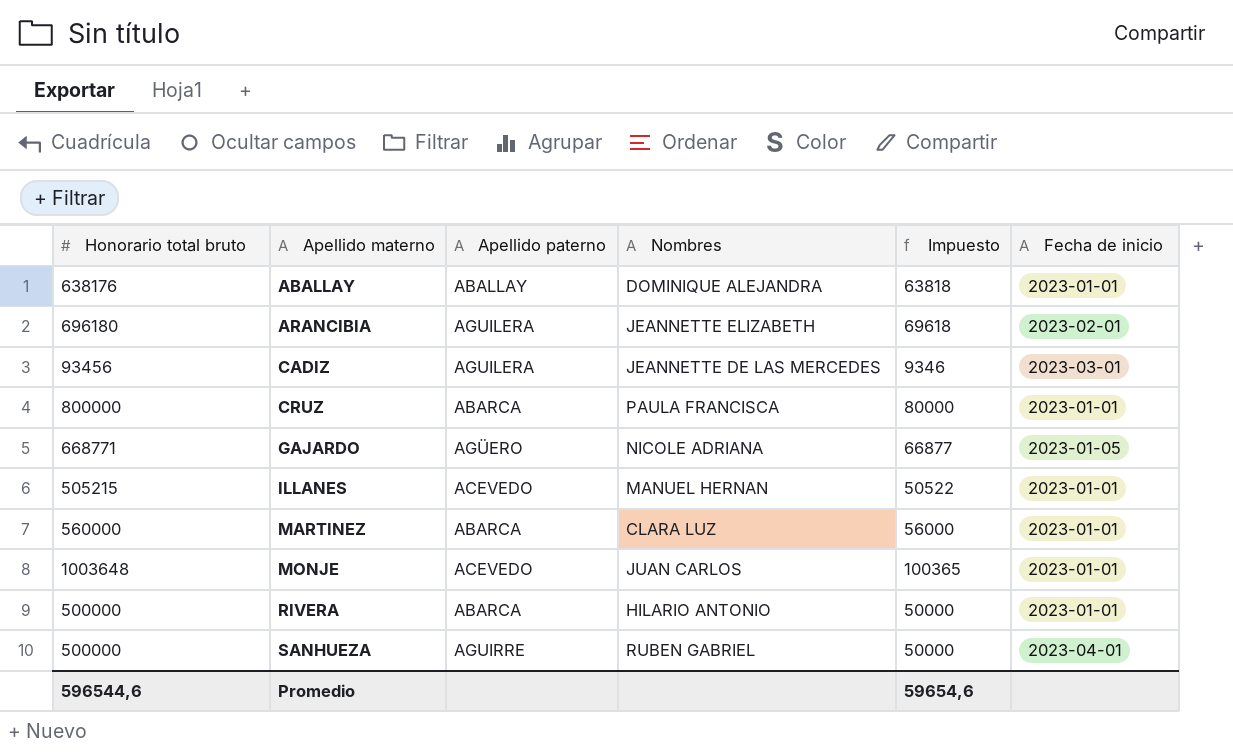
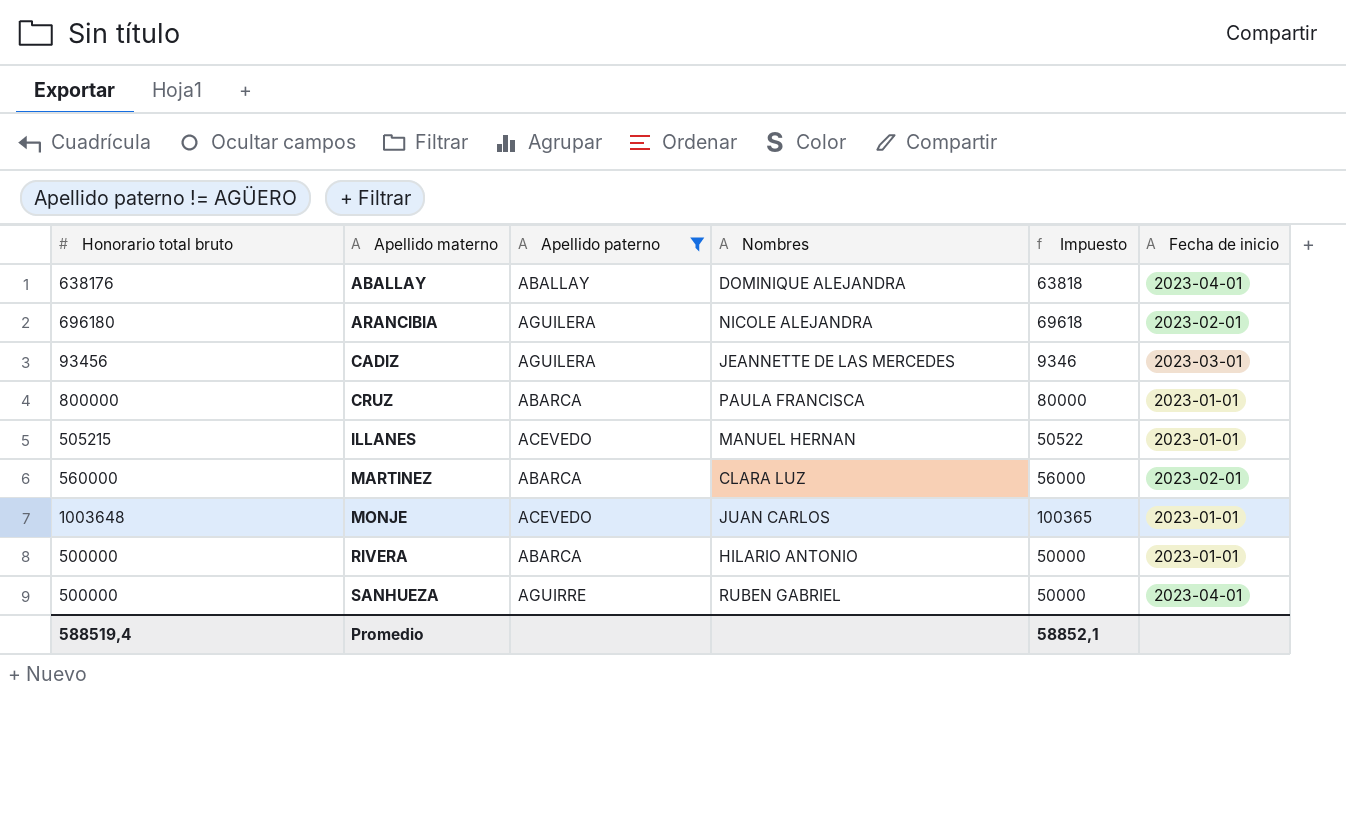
filter: none -> Apellido paterno != AGÜERO
ABALLAY | Fecha de inicio: 2023-01-01 -> 2023-04-01
ARANCIBIA | Nombres: JEANNETTE ELIZABETH -> NICOLE ALEJANDRA
MARTINEZ | Fecha de inicio: 2023-01-01 -> 2023-02-01
Promedio | Honorario total bruto: 596544,6 -> 588519,4
Promedio | Impuesto: 59654,6 -> 58852,1

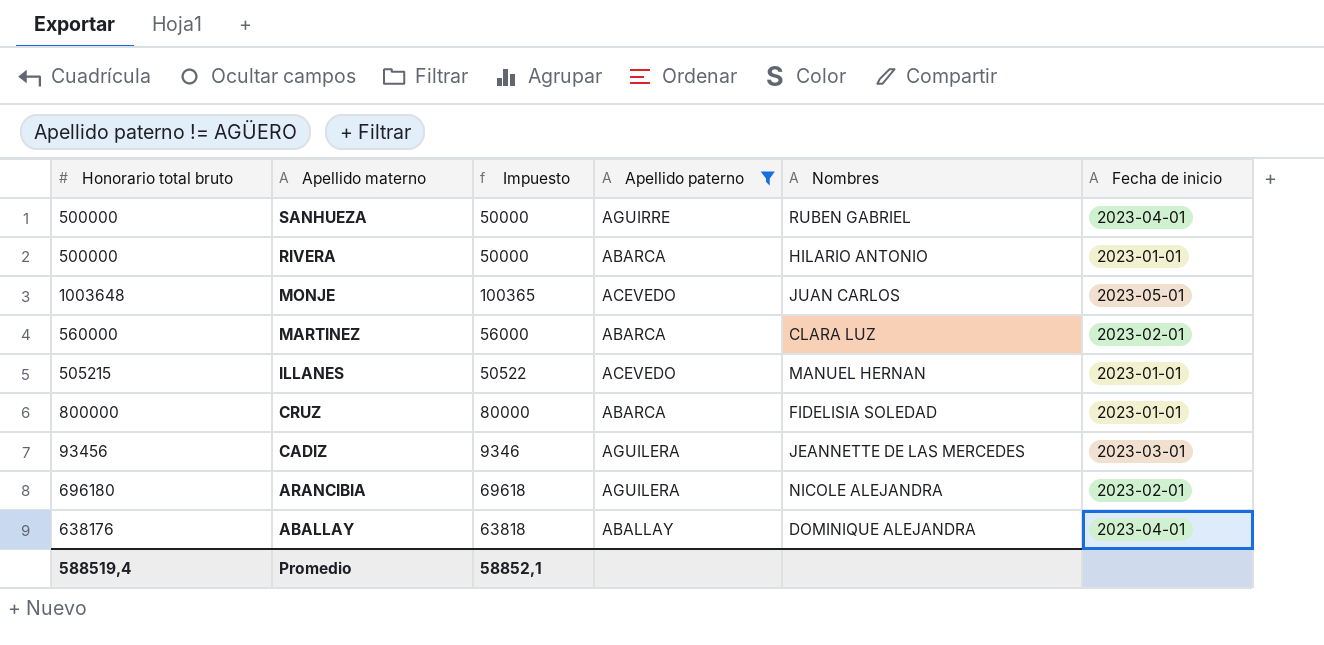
row order: Apellido materno ascending -> Apellido materno descending
column Impuesto | position: 5 -> 3
MONJE | Fecha de inicio: 2023-01-01 -> 2023-05-01
CRUZ | Nombres: PAULA FRANCISCA -> FIDELISIA SOLEDAD

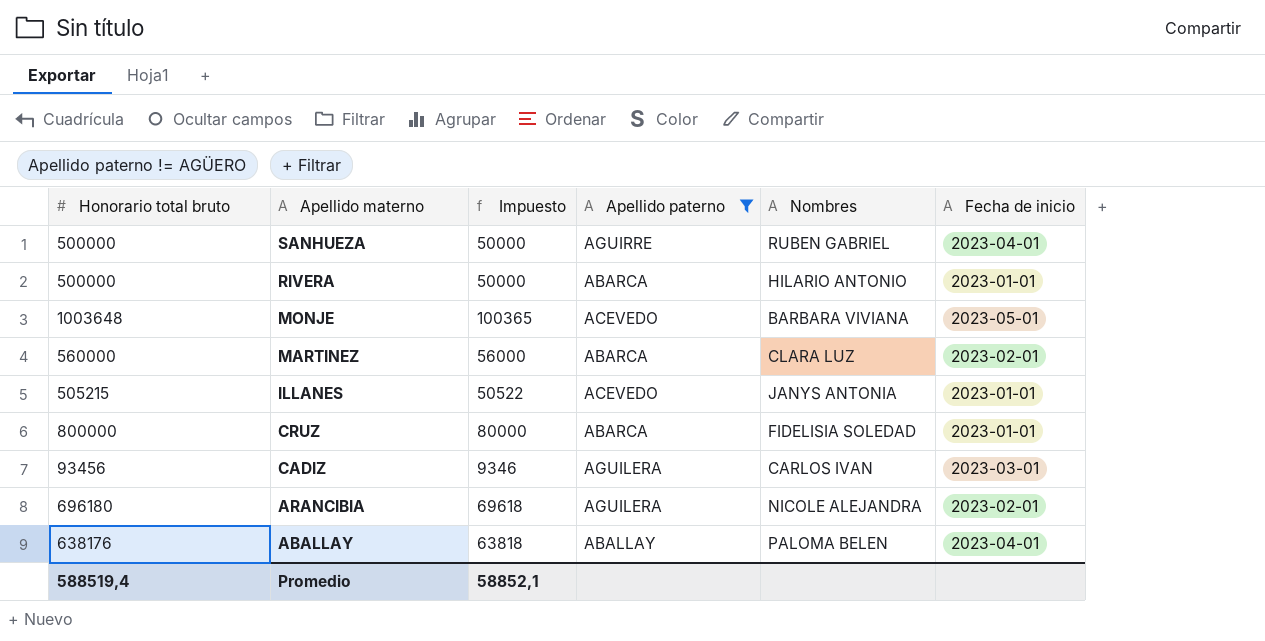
MONJE | Nombres: JUAN CARLOS -> BARBARA VIVIANA
ILLANES | Nombres: MANUEL HERNAN -> JANYS ANTONIA
CADIZ | Nombres: JEANNETTE DE LAS MERCEDES -> CARLOS IVAN
ABALLAY | Nombres: DOMINIQUE ALEJANDRA -> PALOMA BELEN

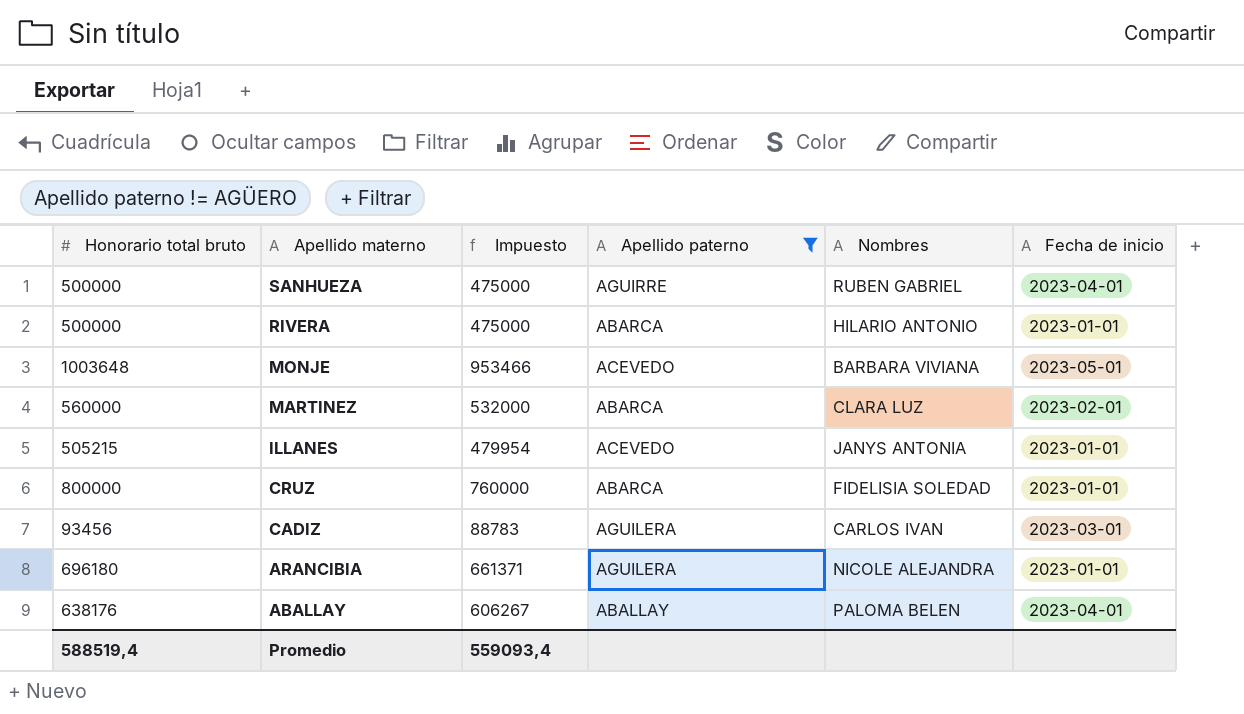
column Impuesto | formula: [Honorario total bruto] * 0,1 -> [Honorario total bruto] * 0,95
ARANCIBIA | Fecha de inicio: 2023-02-01 -> 2023-01-01
Promedio | Impuesto: 58852,1 -> 559093,4

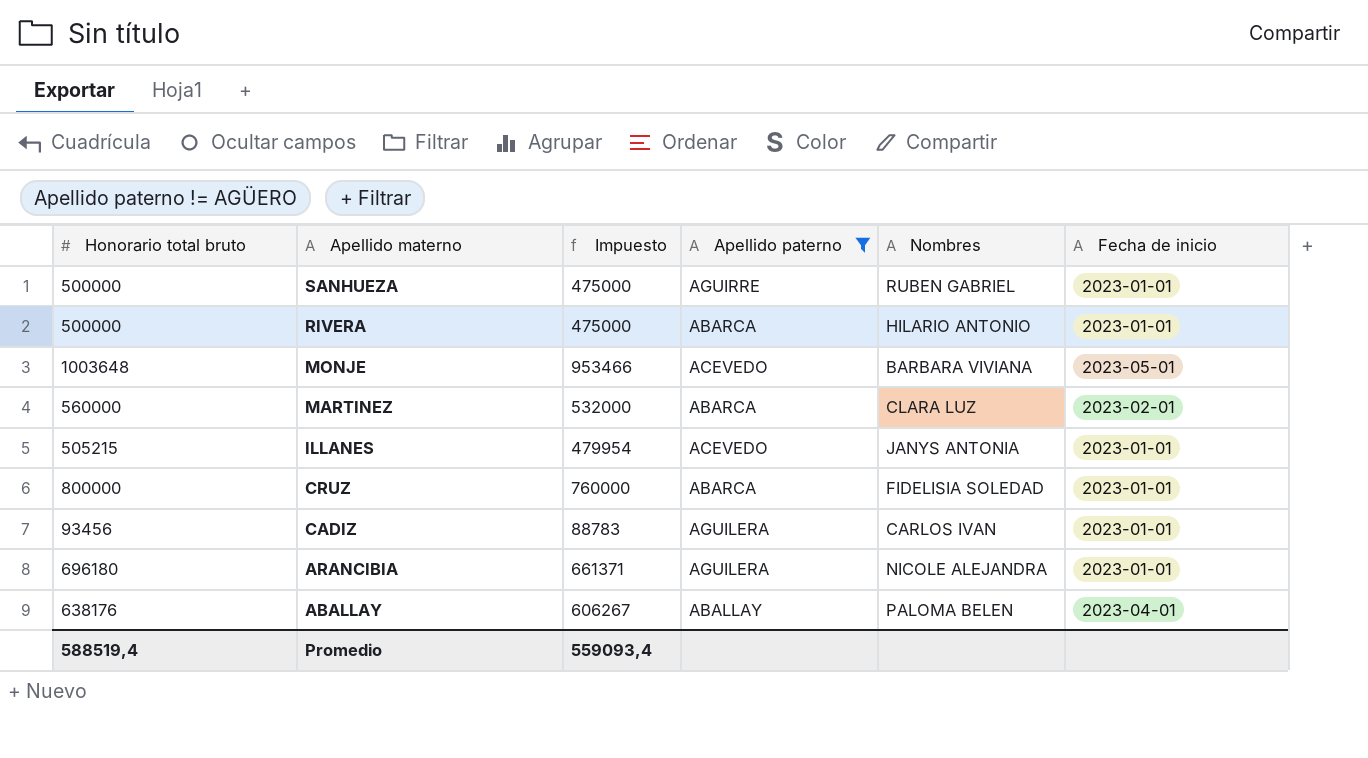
SANHUEZA | Fecha de inicio: 2023-04-01 -> 2023-01-01
CADIZ | Fecha de inicio: 2023-03-01 -> 2023-01-01

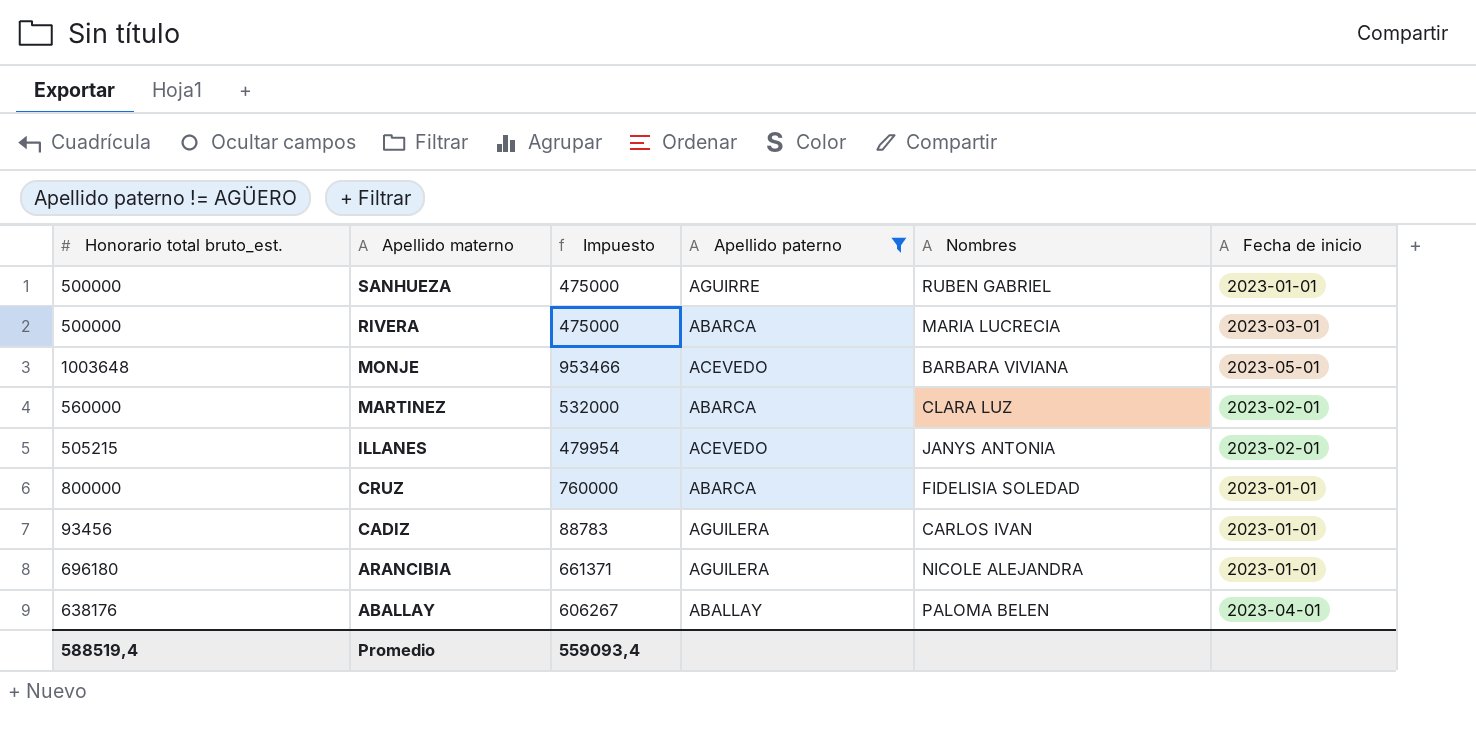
column name: Honorario total bruto -> Honorario total bruto_est.
RIVERA | Nombres: HILARIO ANTONIO -> MARIA LUCRECIA
RIVERA | Fecha de inicio: 2023-01-01 -> 2023-03-01
ILLANES | Fecha de inicio: 2023-01-01 -> 2023-02-01

